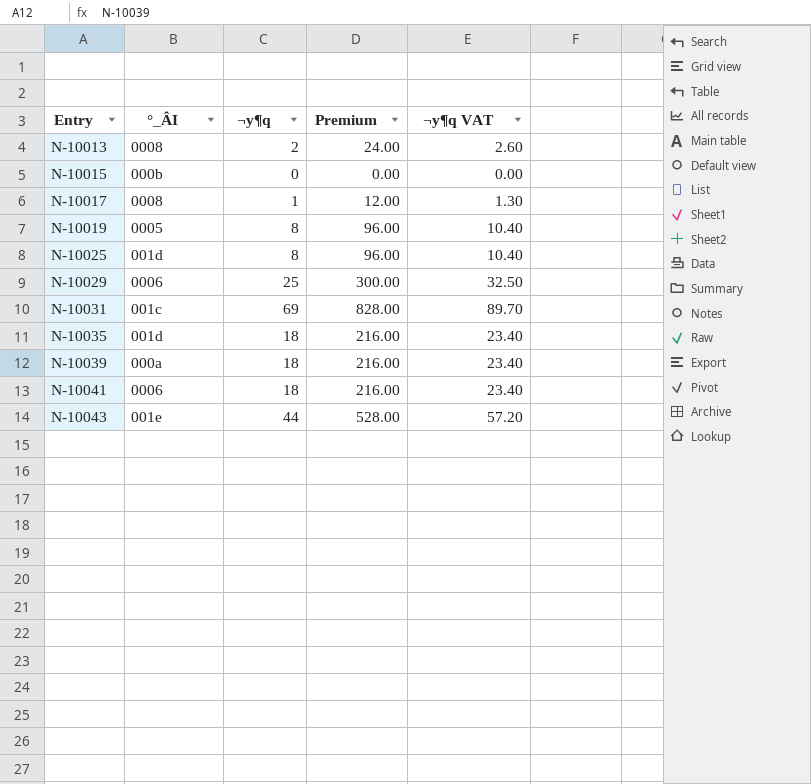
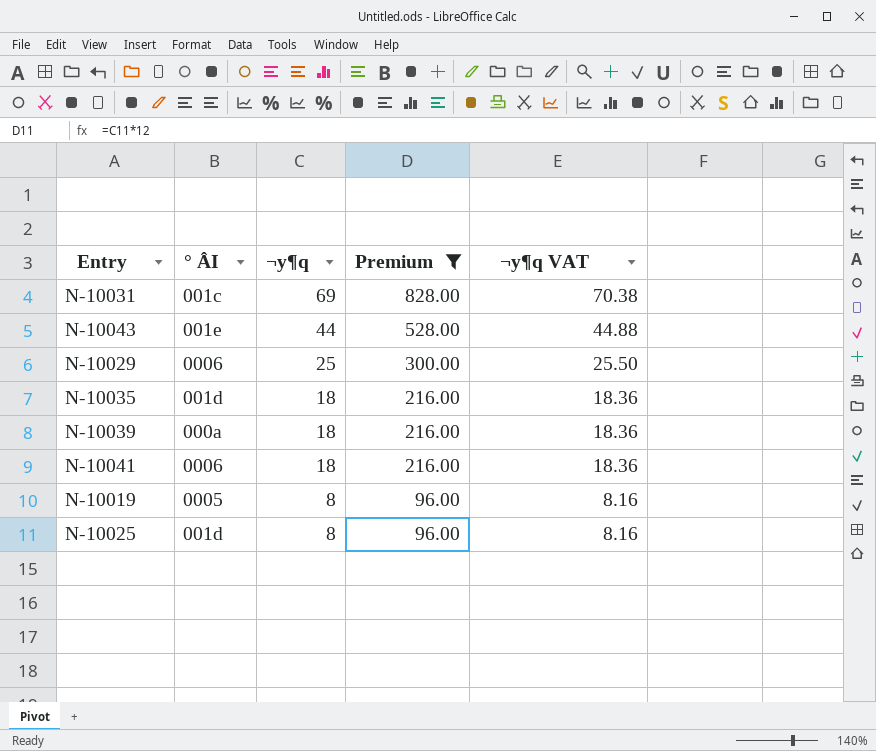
filter: none -> Premium >= 96.00
row order: Entry ascending -> ¬y¶q descending
column name: °_ÂI -> ° ÂI
column ¬y¶q VAT | formula: [¬y¶q] * 1.3 -> [¬y¶q] * 1.02

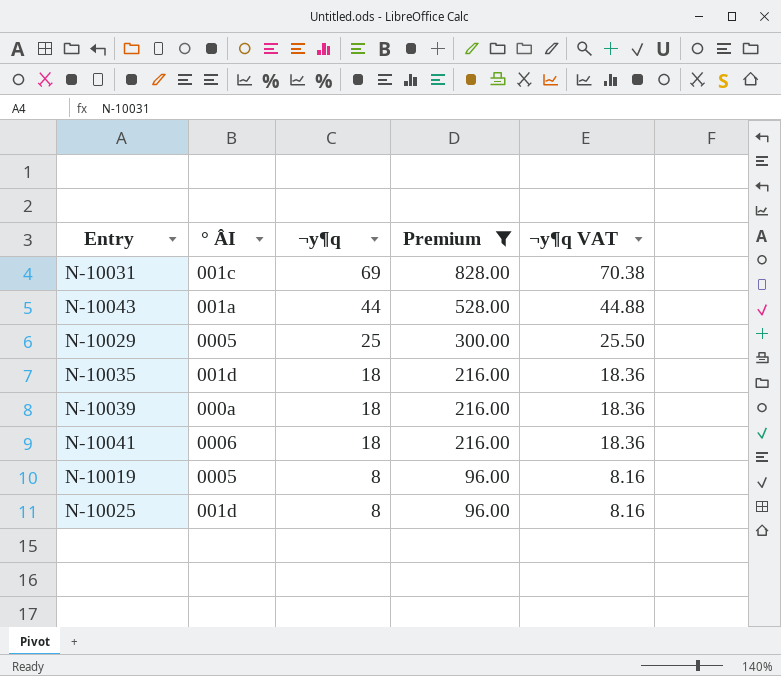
N-10043 | ° ÂI: 001e -> 001a
N-10029 | ° ÂI: 0006 -> 0005

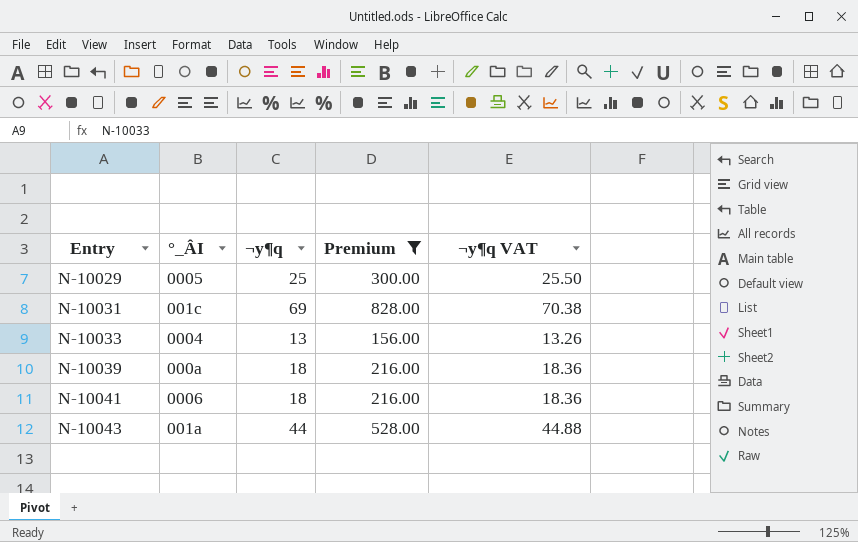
row order: ¬y¶q descending -> Entry ascending
column name: ° ÂI -> °_ÂI
row N-10035: 001d | 18 | 216.00 | 18.36 -> none
row N-10019: 0005 | 8 | 96.00 | 8.16 -> none
row N-10025: 001d | 8 | 96.00 | 8.16 -> none
row N-10033: none -> 0004 | 13 | 156.00 | 13.26

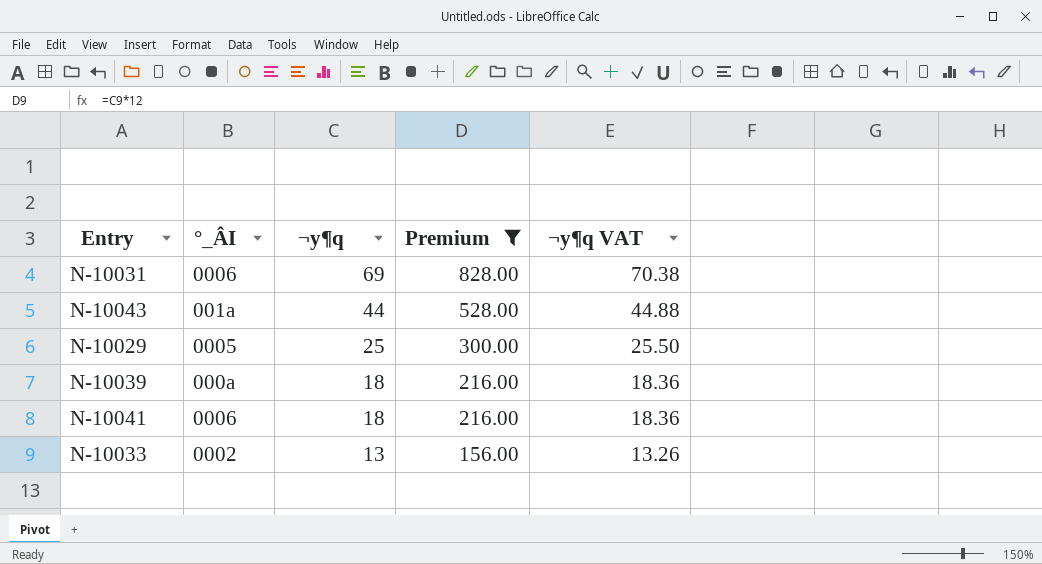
row order: Entry ascending -> ¬y¶q descending
N-10031 | °_ÂI: 001c -> 0006
N-10033 | °_ÂI: 0004 -> 0002

